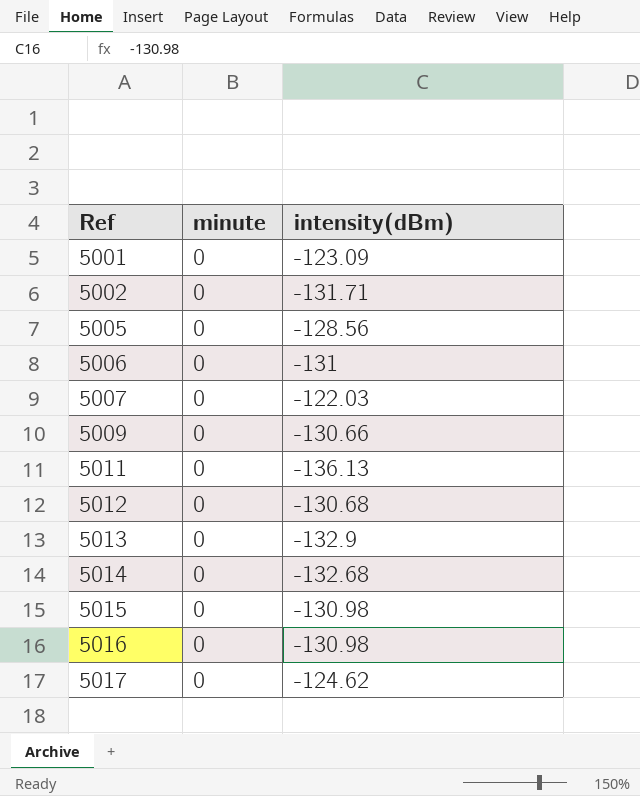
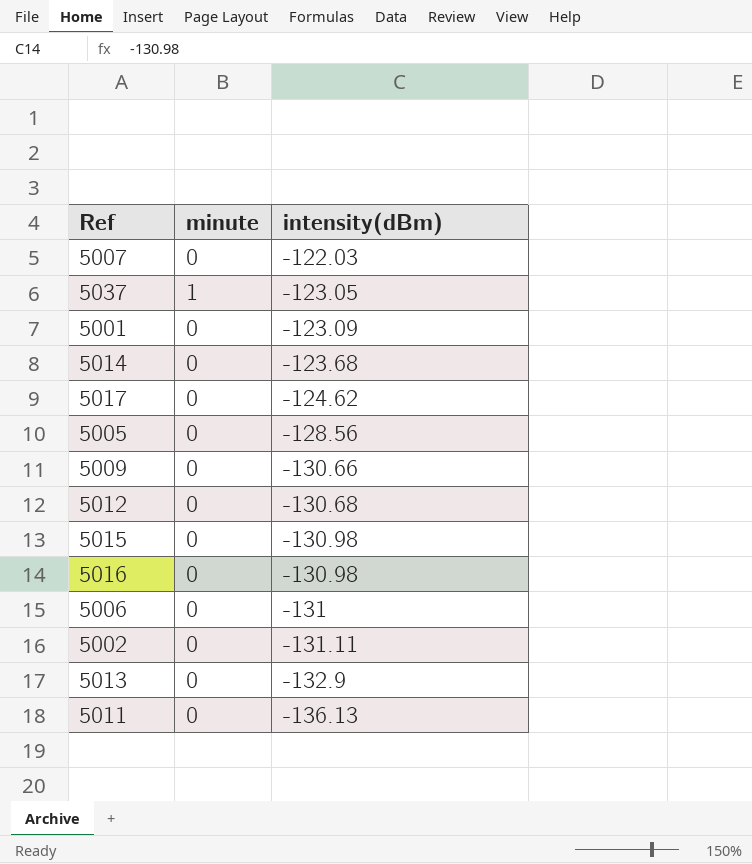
row order: Ref ascending -> intensity(dBm) descending
row 5037: none -> 1 | -123.05
5014 | intensity(dBm): -132.68 -> -123.68
5002 | intensity(dBm): -131.71 -> -131.11

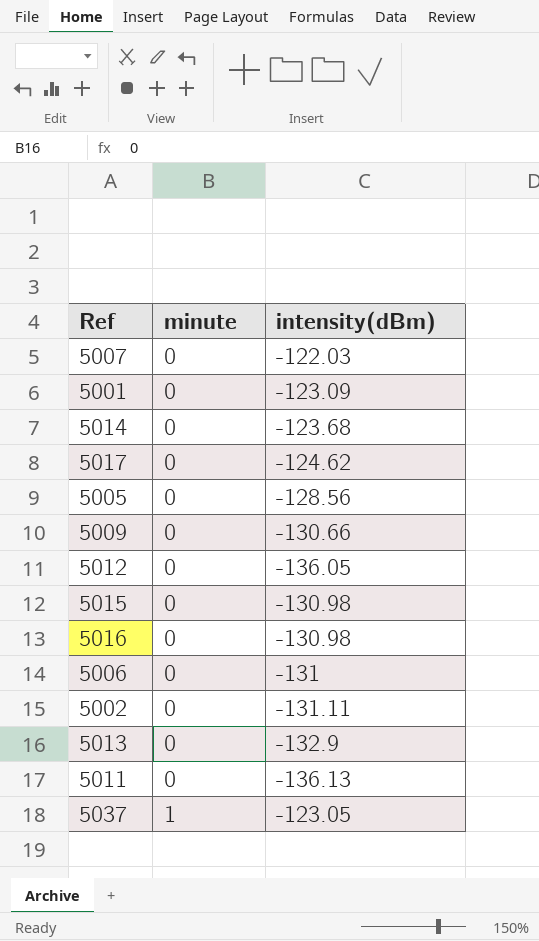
row order: intensity(dBm) descending -> minute ascending
5012 | intensity(dBm): -130.68 -> -136.05

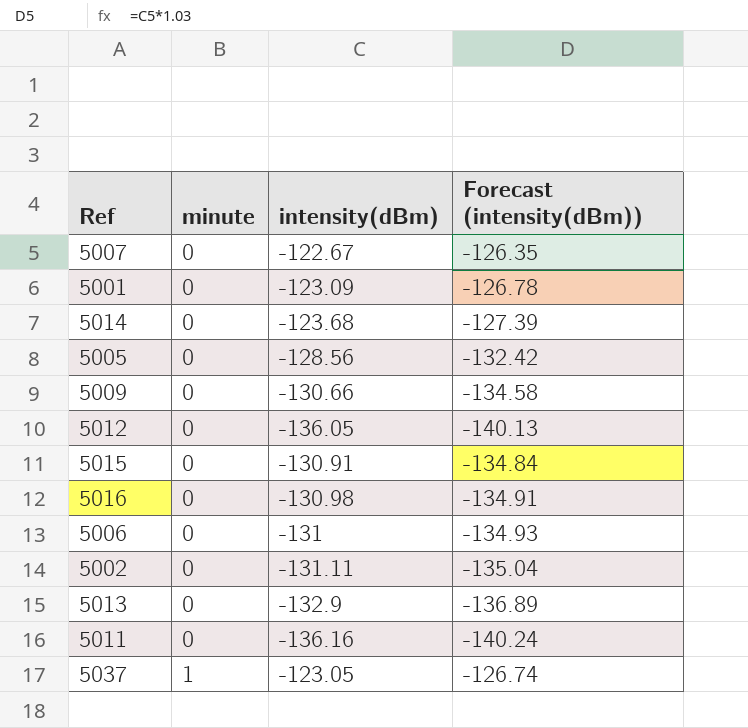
column Forecast (intensity(dBm)) | formula: none -> [intensity(dBm)] * 1.03
row 5017: 0 | -124.62 -> none
5007 | intensity(dBm): -122.03 -> -122.67
5015 | intensity(dBm): -130.98 -> -130.91
5011 | intensity(dBm): -136.13 -> -136.16

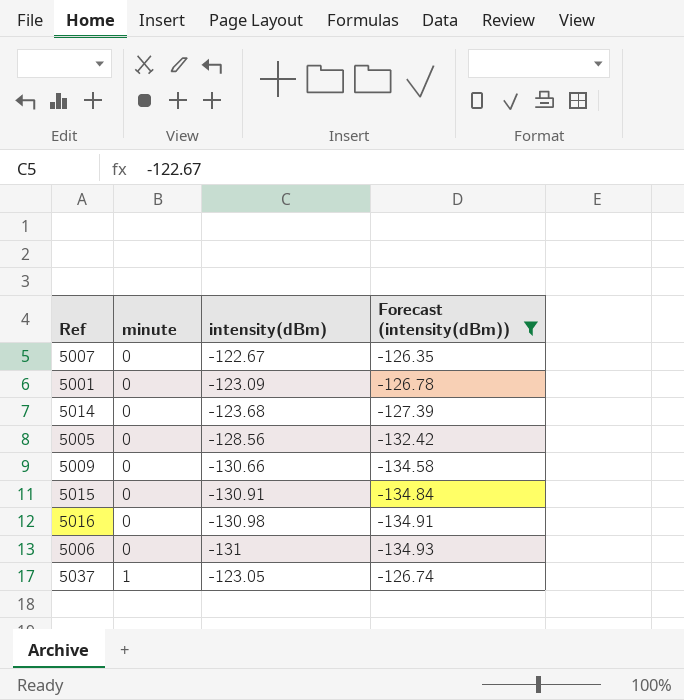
filter: none -> Forecast (intensity(dBm)) >= -134.93

